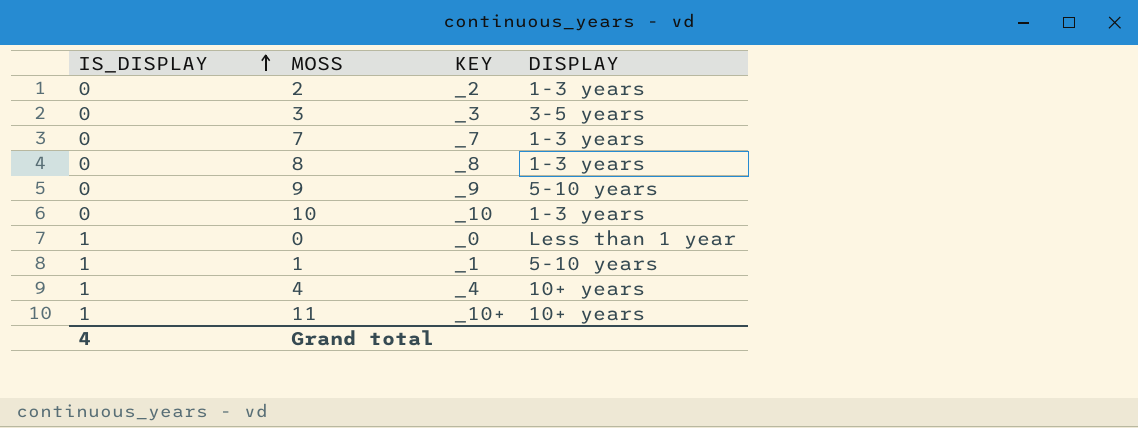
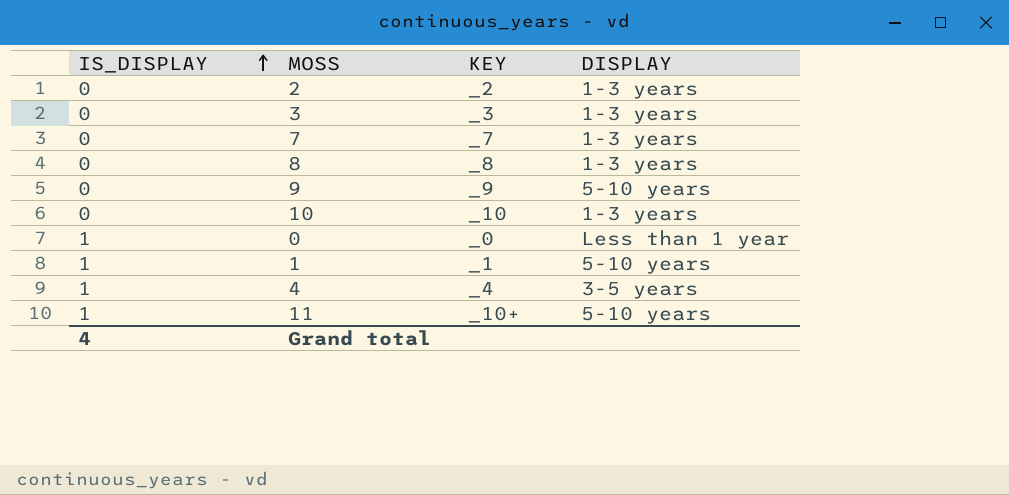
3 | DISPLAY: 3-5 years -> 1-3 years
4 | DISPLAY: 10+ years -> 3-5 years
11 | DISPLAY: 10+ years -> 5-10 years

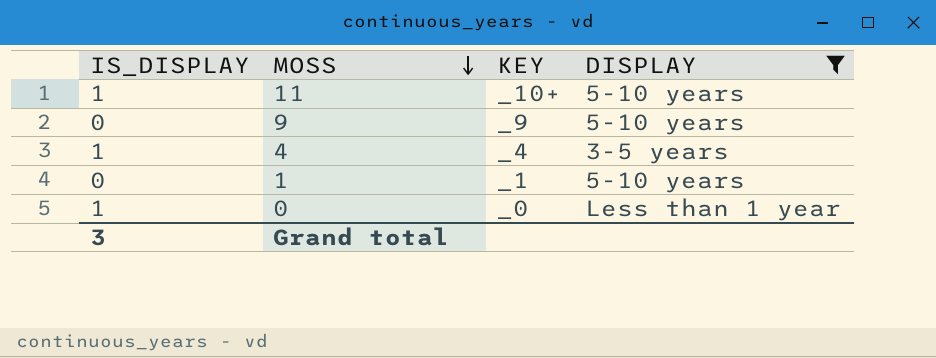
filter: none -> DISPLAY != 1-3 years
row order: IS_DISPLAY ascending -> MOSS descending
1 | IS_DISPLAY: 1 -> 0
Grand total | IS_DISPLAY: 4 -> 3

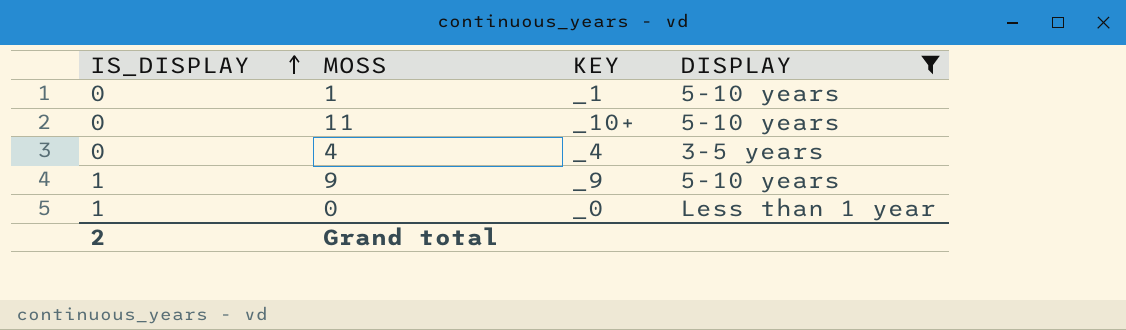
row order: MOSS descending -> IS_DISPLAY ascending
11 | IS_DISPLAY: 1 -> 0
4 | IS_DISPLAY: 1 -> 0
9 | IS_DISPLAY: 0 -> 1
Grand total | IS_DISPLAY: 3 -> 2

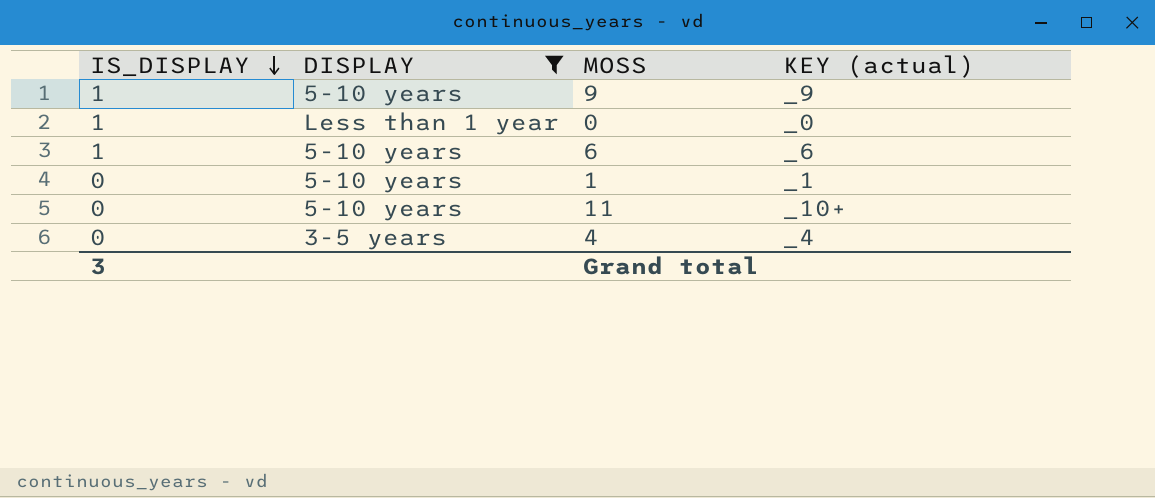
row order: IS_DISPLAY ascending -> IS_DISPLAY descending
column DISPLAY | position: 4 -> 2
column name: KEY -> KEY (actual)
row 6: none -> 1 | 5-10 years | _6
Grand total | IS_DISPLAY: 2 -> 3

